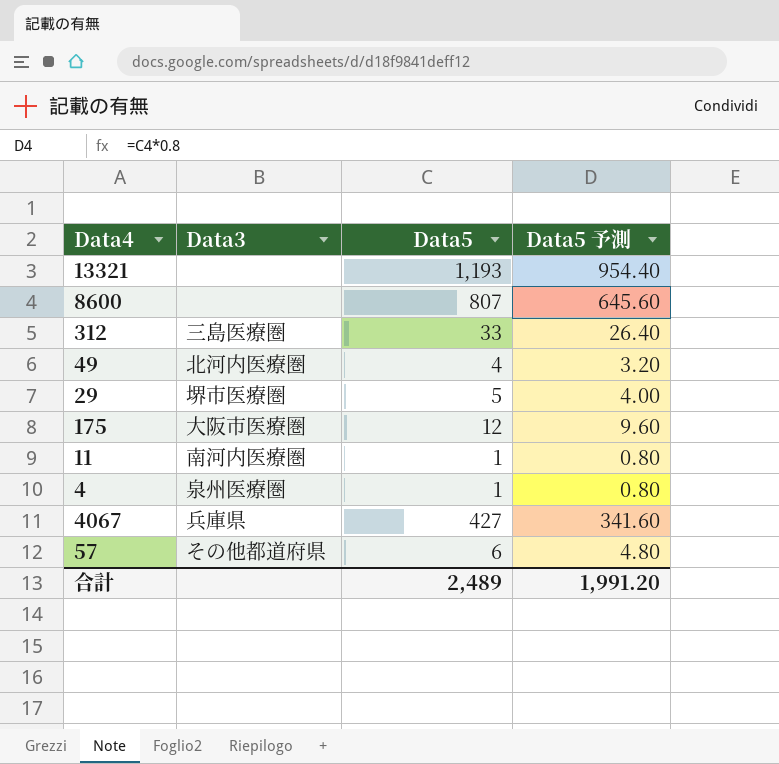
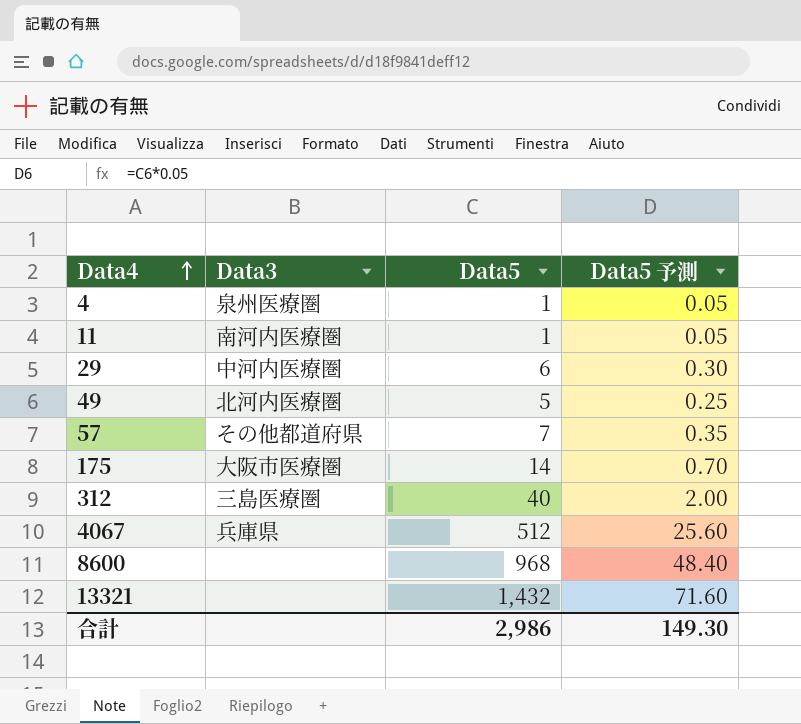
row order: none -> Data4 ascending
column Data5 予測 | formula: [Data5] * 0.8 -> [Data5] * 0.05
29 | Data3: 堺市医療圏 -> 中河内医療圏
29 | Data5: 5 -> 6
49 | Data5: 4 -> 5
57 | Data5: 6 -> 7
175 | Data5: 12 -> 14
312 | Data5: 33 -> 40
4067 | Data5: 427 -> 512
8600 | Data5: 807 -> 968
13321 | Data5: 1,193 -> 1,432
合計 | Data5: 2,489 -> 2,986
合計 | Data5 予測: 1,991.20 -> 149.30

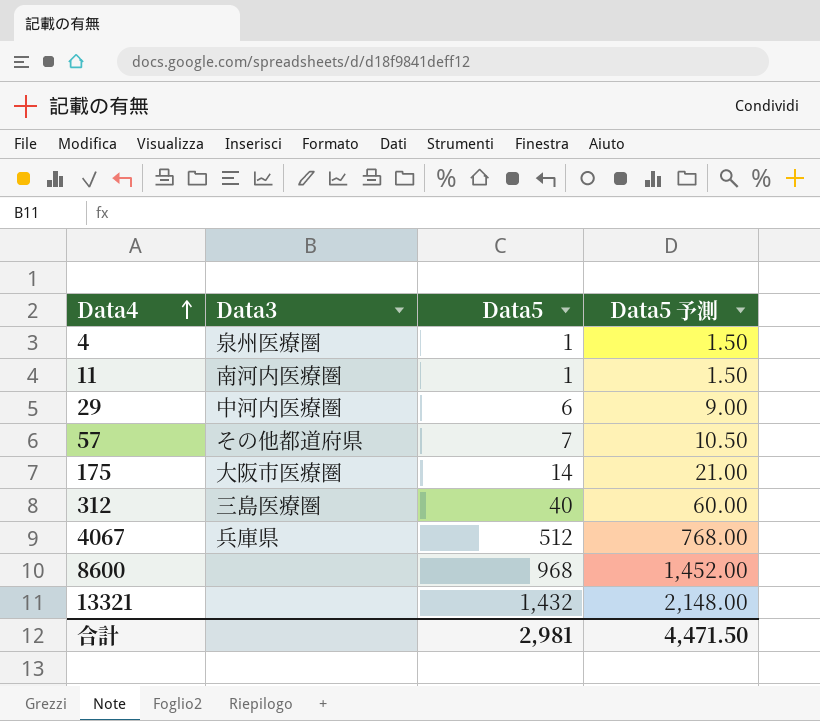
column Data5 予測 | formula: [Data5] * 0.05 -> [Data5] * 1.5
row 49: 北河内医療圏 | 5 | 0.25 -> none
合計 | Data5: 2,986 -> 2,981
合計 | Data5 予測: 149.30 -> 4,471.50

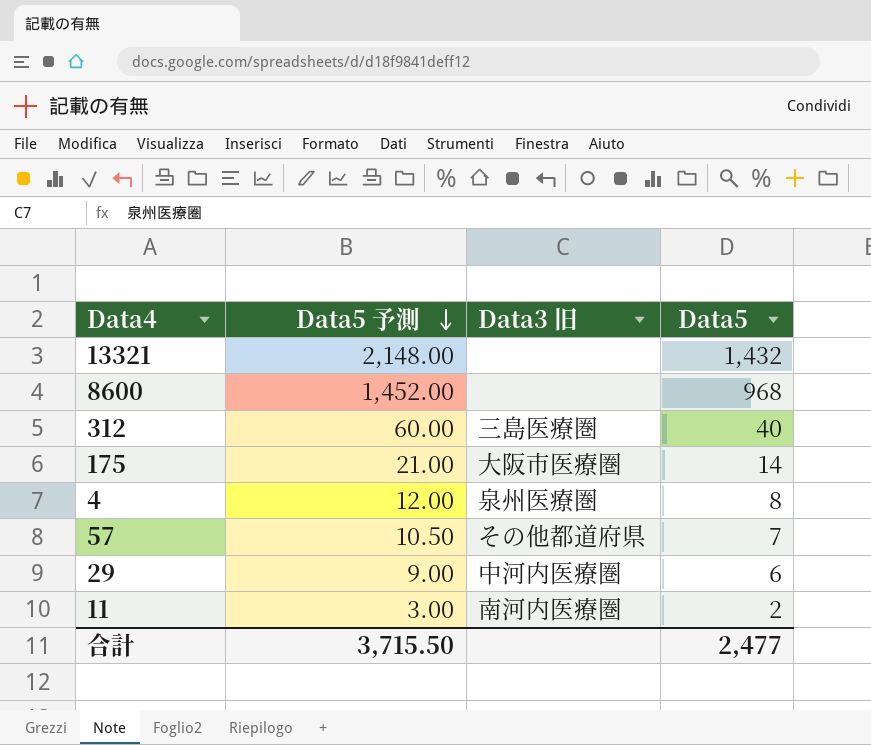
row order: Data4 ascending -> Data5 予測 descending
column Data5 予測 | position: 4 -> 2
column name: Data3 -> Data3 旧
row 4067: 兵庫県 | 512 | 768.00 -> none
4 | Data5 予測: 1.50 -> 12.00
4 | Data5: 1 -> 8
11 | Data5 予測: 1.50 -> 3.00
11 | Data5: 1 -> 2
合計 | Data5 予測: 4,471.50 -> 3,715.50
合計 | Data5: 2,981 -> 2,477

